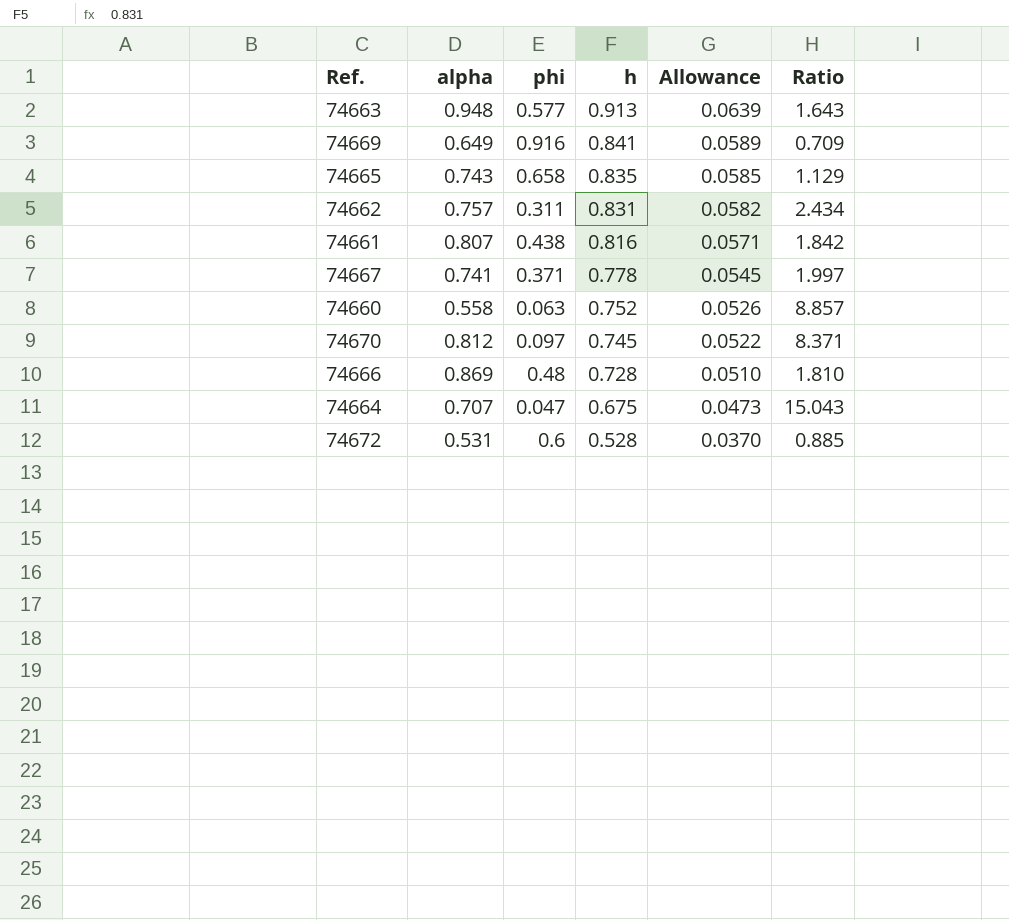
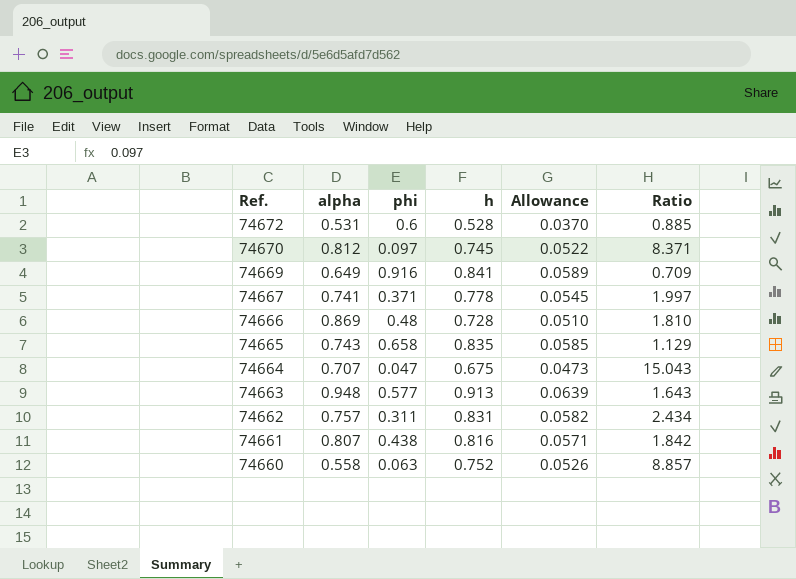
row order: h descending -> Ref. descending

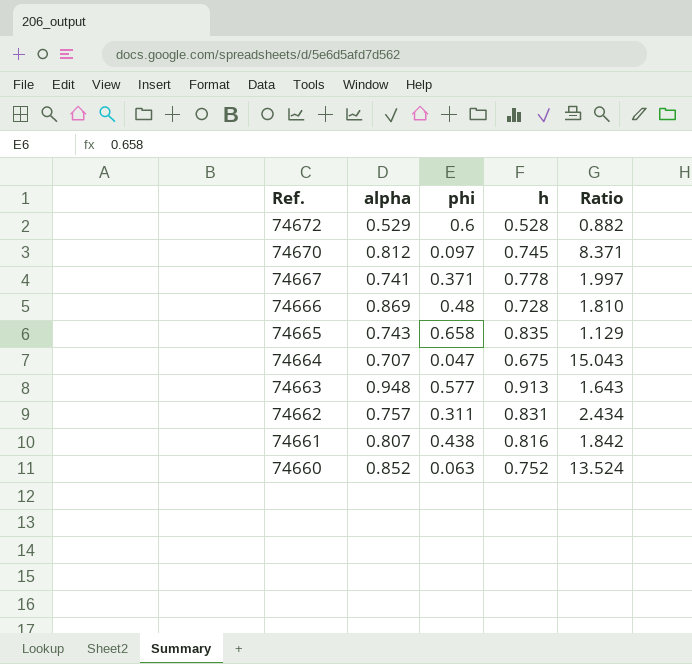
column Allowance | formula: [h] * 0.07 -> none
row 74669: 0.649 | 0.916 | 0.841 | 0.0589 | 0.709 -> none
74672 | alpha: 0.531 -> 0.529
74672 | Ratio: 0.885 -> 0.882
74660 | alpha: 0.558 -> 0.852
74660 | Ratio: 8.857 -> 13.524

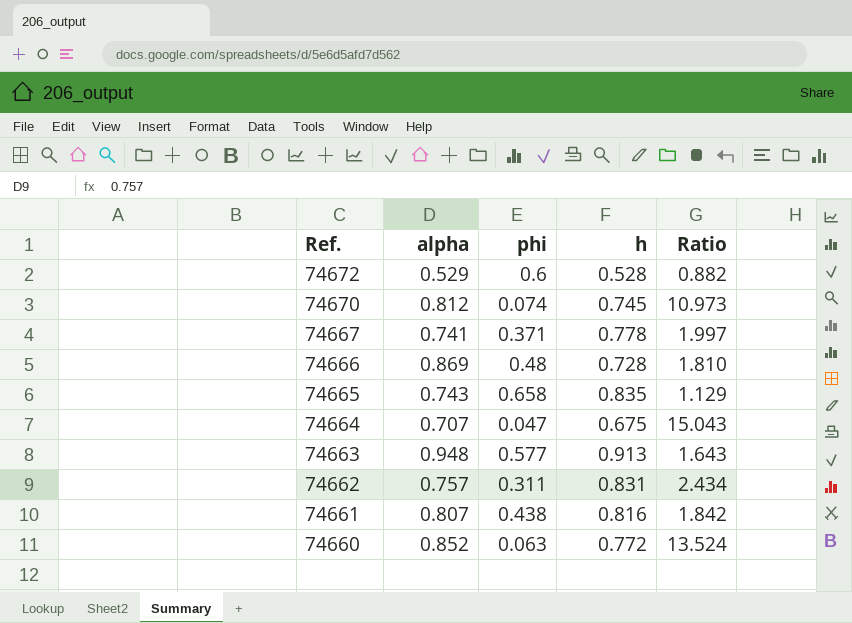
74670 | phi: 0.097 -> 0.074
74670 | Ratio: 8.371 -> 10.973
74660 | h: 0.752 -> 0.772

